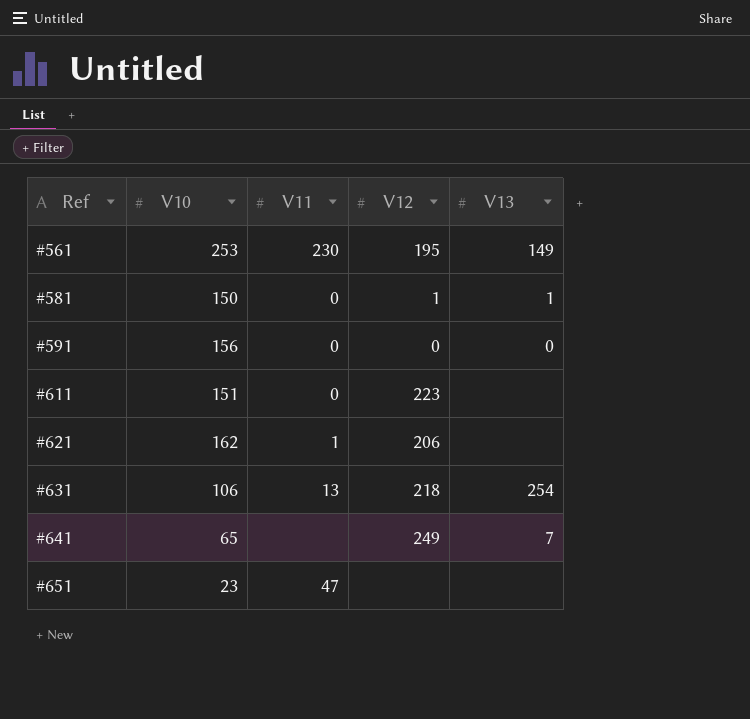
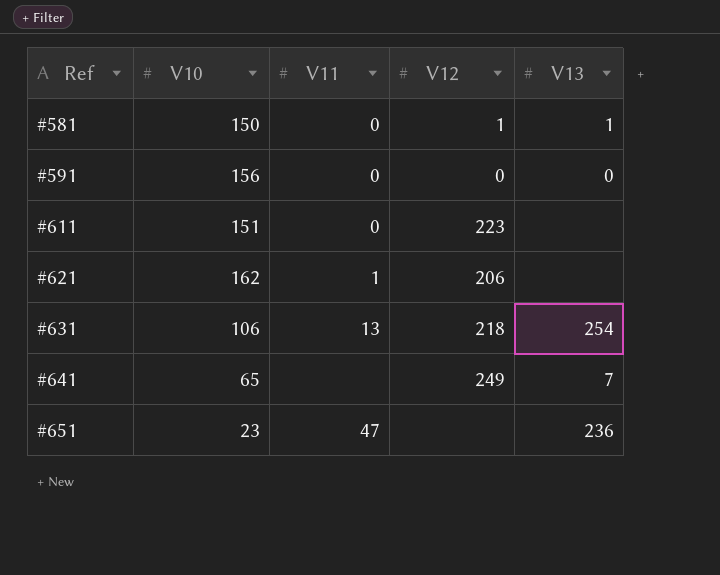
row #561: 253 | 230 | 195 | 149 -> none
#651 | V13: none -> 236

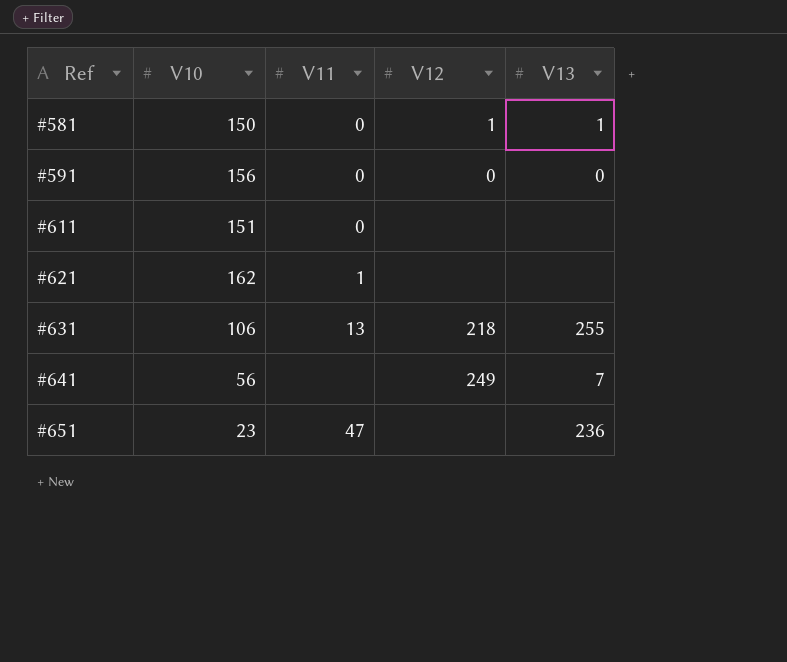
#611 | V12: 223 -> none
#621 | V12: 206 -> none
#631 | V13: 254 -> 255
#641 | V10: 65 -> 56

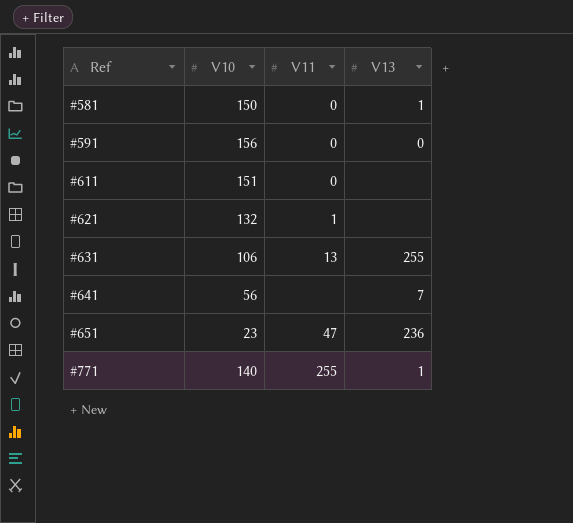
column V12 | position: 4 -> none
#621 | V10: 162 -> 132
row #771: none -> 140 | 255 | 1

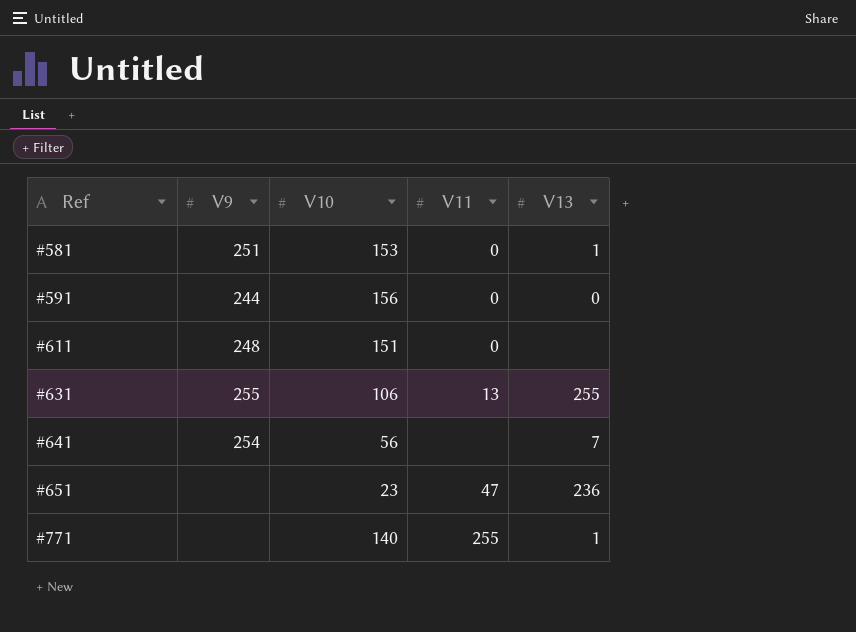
column V9 | position: none -> 2
row #621: 132 | 1 | none -> none
#581 | V10: 150 -> 153

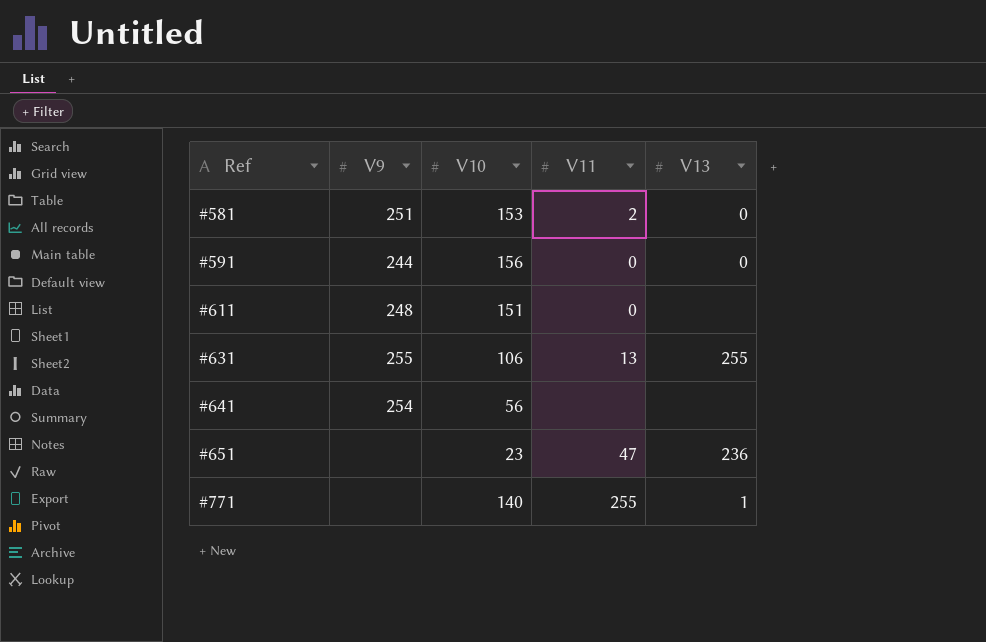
#581 | V11: 0 -> 2
#581 | V13: 1 -> 0
#641 | V13: 7 -> none

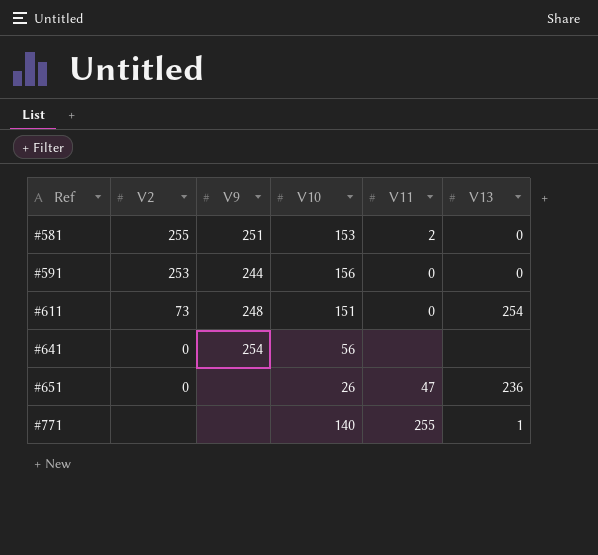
column V2 | position: none -> 2
row #631: 255 | 106 | 13 | 255 -> none
#611 | V13: none -> 254
#651 | V10: 23 -> 26

